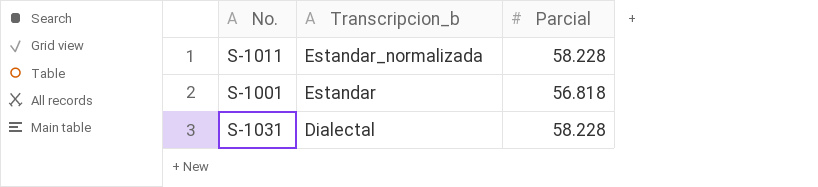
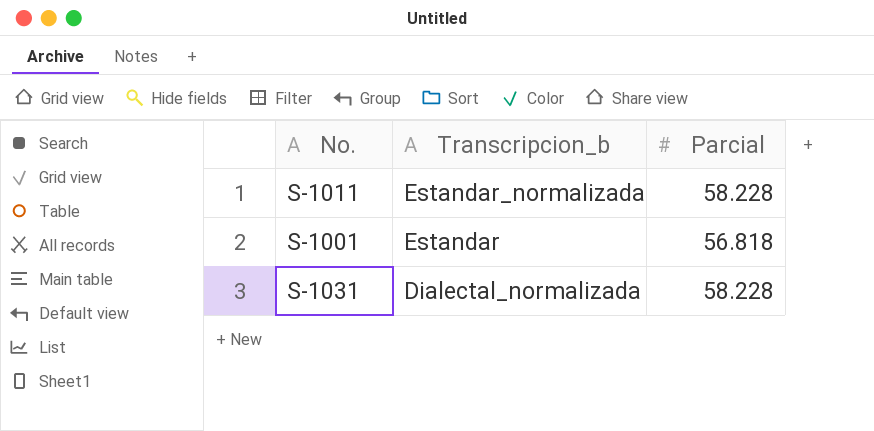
S-1031 | Transcripcion_b: Dialectal -> Dialectal_normalizada

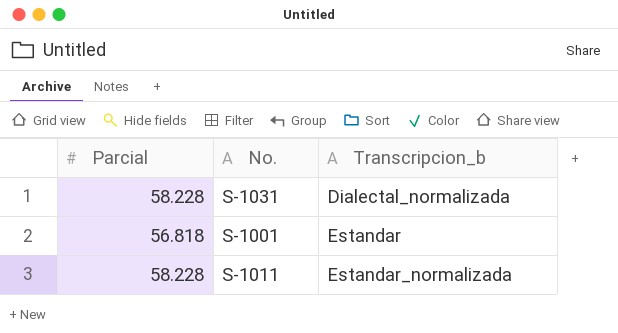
row order: Transcripcion_b descending -> Transcripcion_b ascending
column Parcial | position: 3 -> 1

